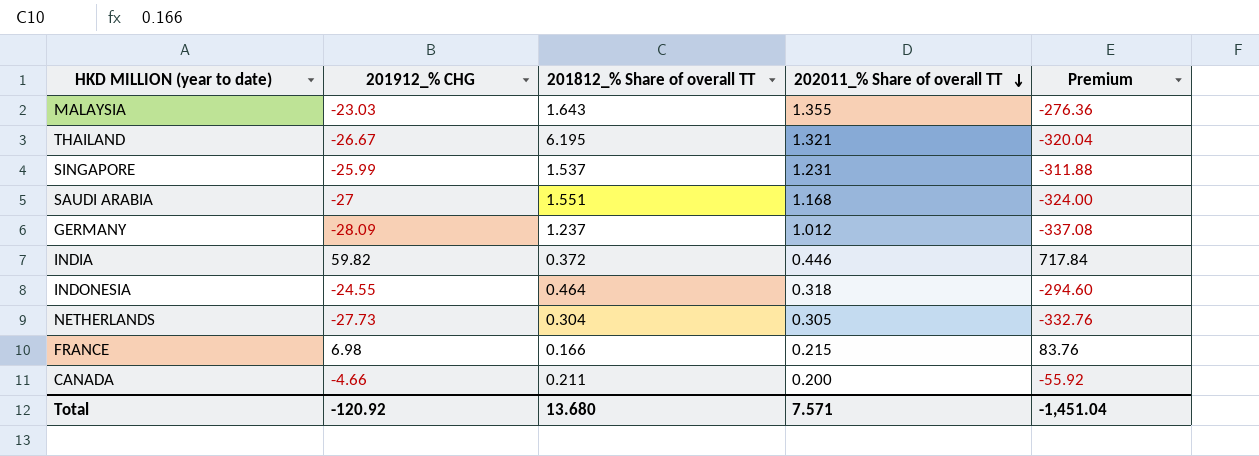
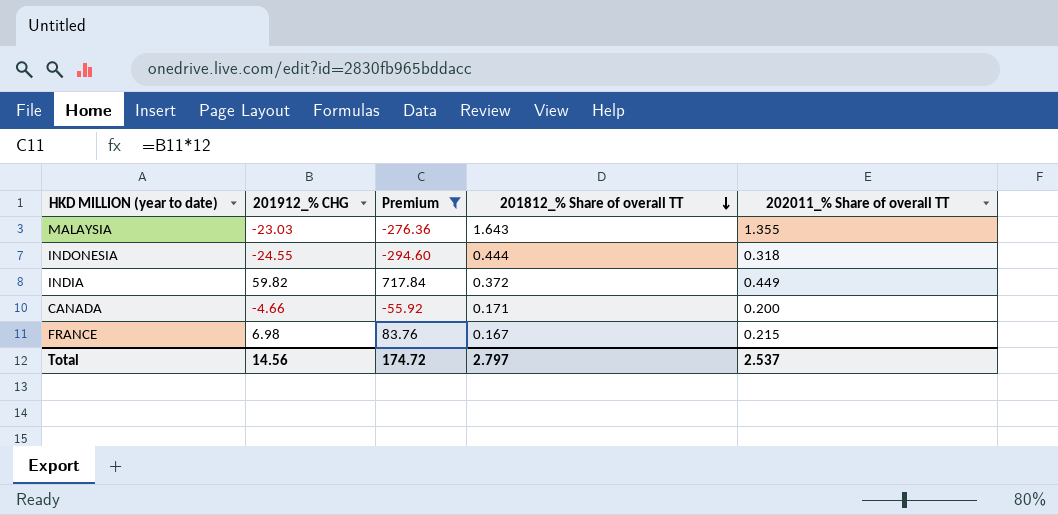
filter: none -> Premium >= -294.60
row order: 202011_% Share of overall TT descending -> 201812_% Share of overall TT descending
column Premium | position: 5 -> 3
INDONESIA | 201812_% Share of overall TT: 0.464 -> 0.444
INDIA | 202011_% Share of overall TT: 0.446 -> 0.449
CANADA | 201812_% Share of overall TT: 0.211 -> 0.171
FRANCE | 201812_% Share of overall TT: 0.166 -> 0.167
Total | 201912_% CHG: -120.92 -> 14.56
Total | Premium: -1,451.04 -> 174.72
Total | 201812_% Share of overall TT: 13.680 -> 2.797
Total | 202011_% Share of overall TT: 7.571 -> 2.537

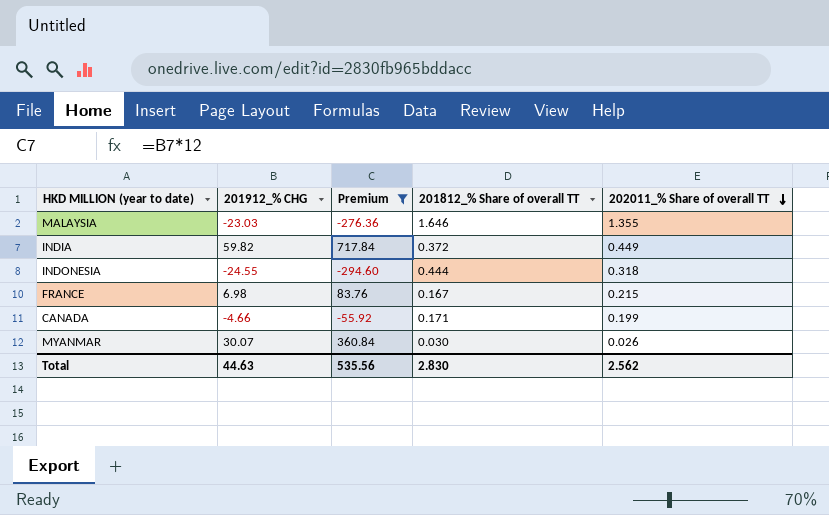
row order: 201812_% Share of overall TT descending -> 202011_% Share of overall TT descending
MALAYSIA | 201812_% Share of overall TT: 1.643 -> 1.646
CANADA | 202011_% Share of overall TT: 0.200 -> 0.199
row MYANMAR: none -> 30.07 | 360.84 | 0.030 | 0.026
Total | 201912_% CHG: 14.56 -> 44.63
Total | Premium: 174.72 -> 535.56
Total | 201812_% Share of overall TT: 2.797 -> 2.830
Total | 202011_% Share of overall TT: 2.537 -> 2.562

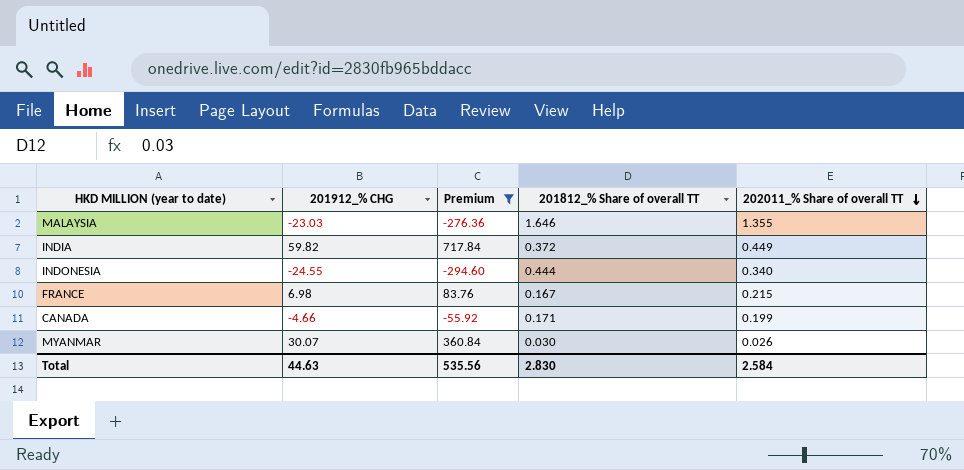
INDONESIA | 202011_% Share of overall TT: 0.318 -> 0.340
Total | 202011_% Share of overall TT: 2.562 -> 2.584

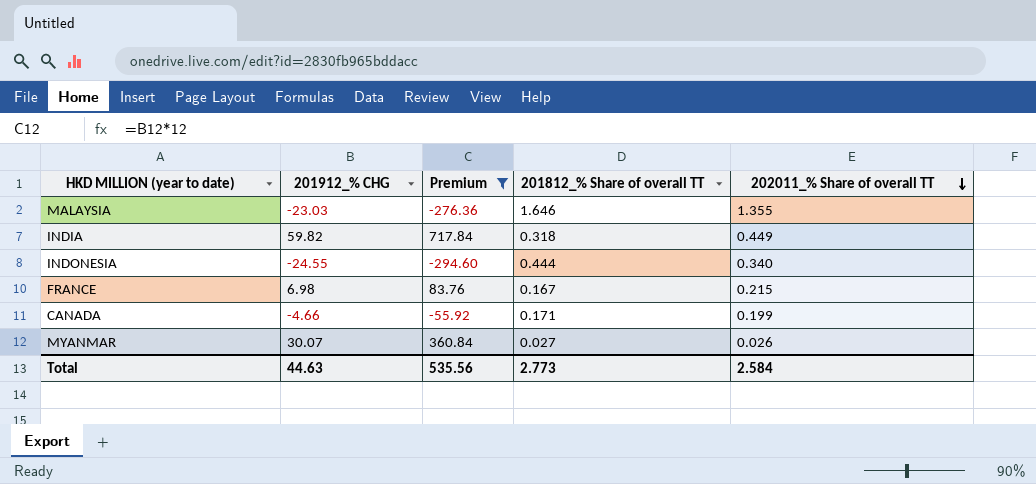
INDIA | 201812_% Share of overall TT: 0.372 -> 0.318
MYANMAR | 201812_% Share of overall TT: 0.030 -> 0.027
Total | 201812_% Share of overall TT: 2.830 -> 2.773

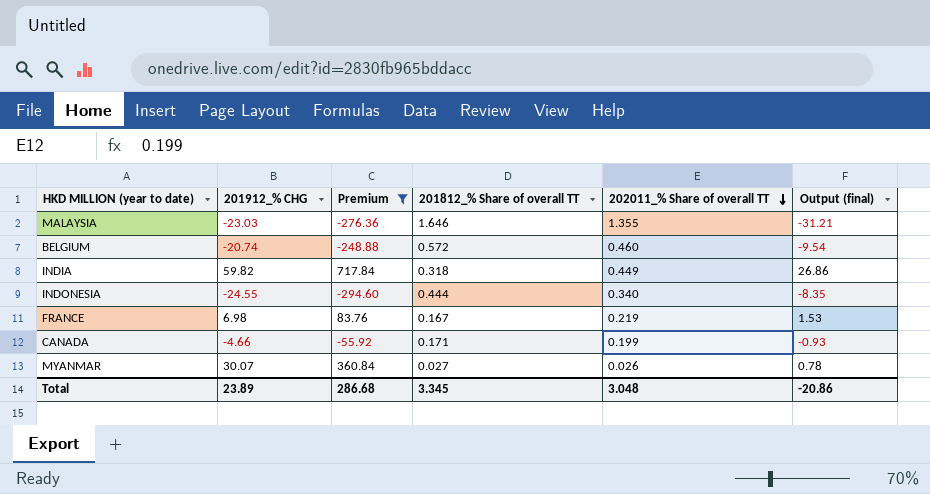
column Output (final) | formula: none -> [201912_% CHG] * [202011_% Share of overall TT]
row BELGIUM: none -> -20.74 | -248.88 | 0.572 | 0.460 | -9.54
FRANCE | 202011_% Share of overall TT: 0.215 -> 0.219
Total | 201912_% CHG: 44.63 -> 23.89
Total | Premium: 535.56 -> 286.68
Total | 201812_% Share of overall TT: 2.773 -> 3.345
Total | 202011_% Share of overall TT: 2.584 -> 3.048

